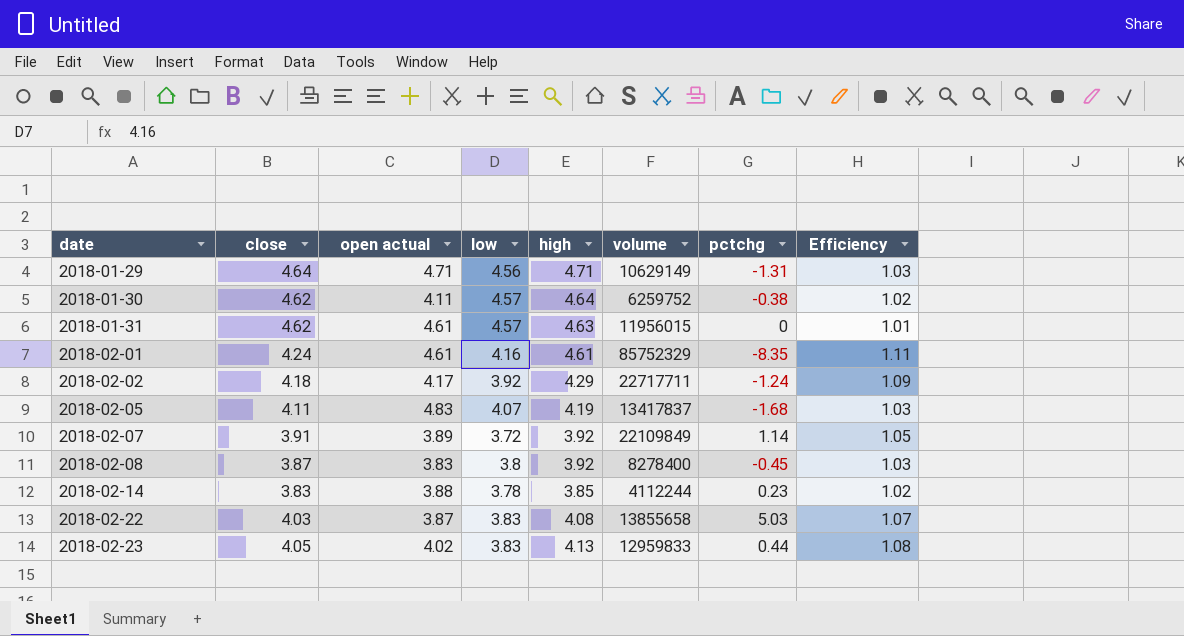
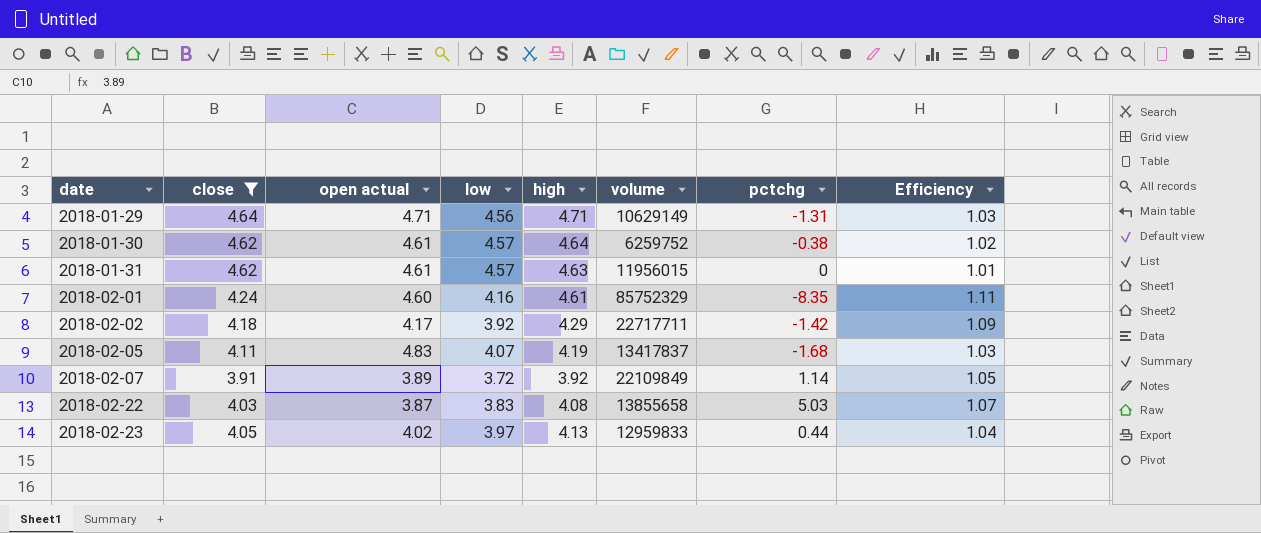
filter: none -> close >= 3.91
2018-01-30 | open actual: 4.11 -> 4.61
2018-02-01 | open actual: 4.61 -> 4.60
2018-02-02 | pctchg: -1.24 -> -1.42
2018-02-23 | low: 3.83 -> 3.97
2018-02-23 | Efficiency: 1.08 -> 1.04

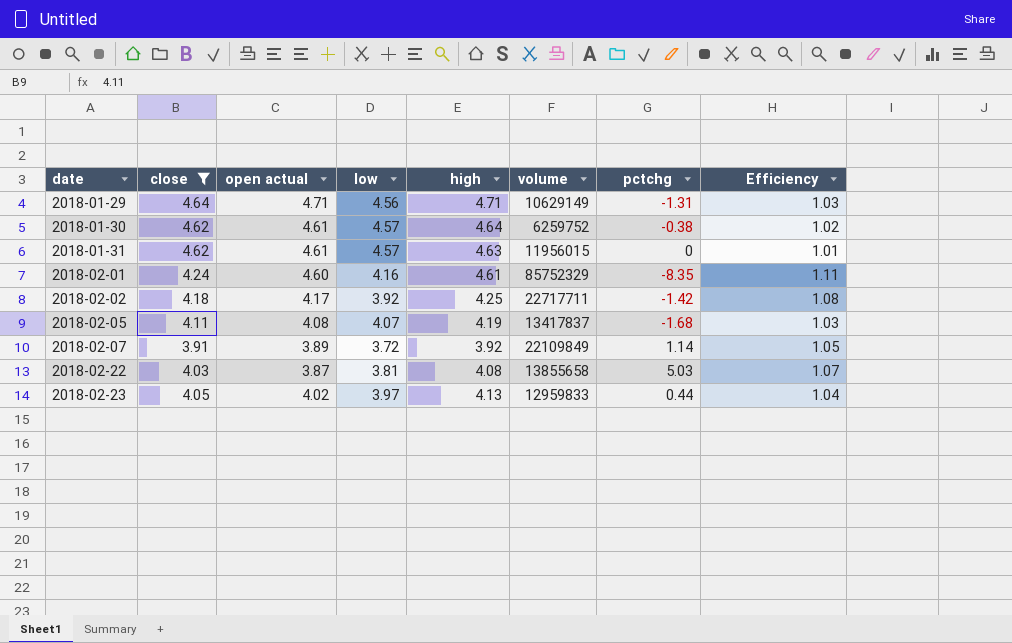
2018-02-02 | high: 4.29 -> 4.25
2018-02-02 | Efficiency: 1.09 -> 1.08
2018-02-05 | open actual: 4.83 -> 4.08
2018-02-22 | low: 3.83 -> 3.81

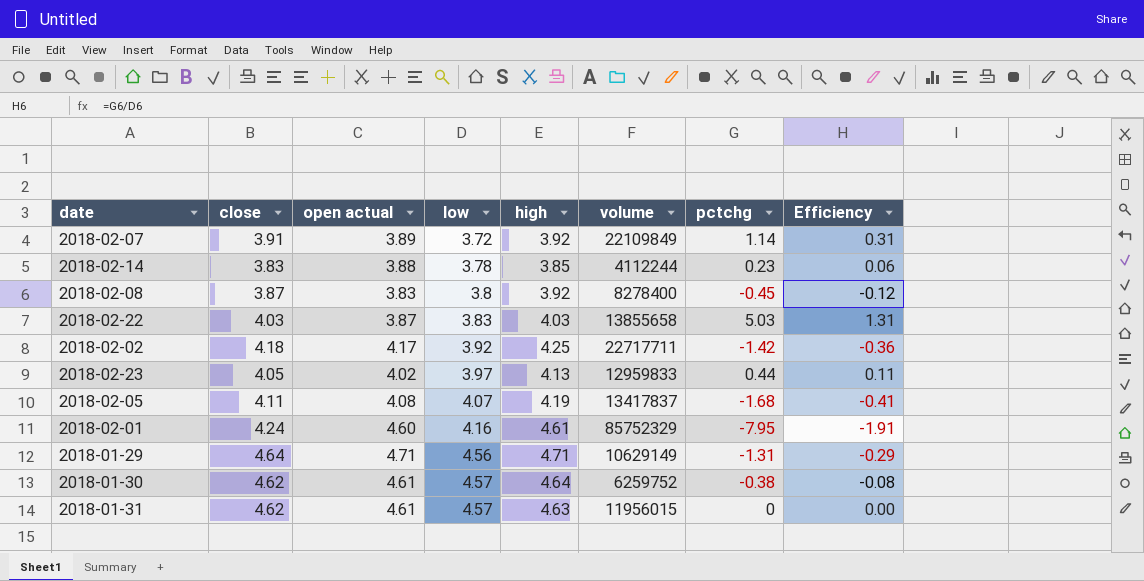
filter: close >= 3.91 -> none
row order: date ascending -> low ascending
column Efficiency | formula: [high] / [low] -> [pctchg] / [low]
2018-02-22 | low: 3.81 -> 3.83
2018-02-22 | high: 4.08 -> 4.03
2018-02-01 | pctchg: -8.35 -> -7.95

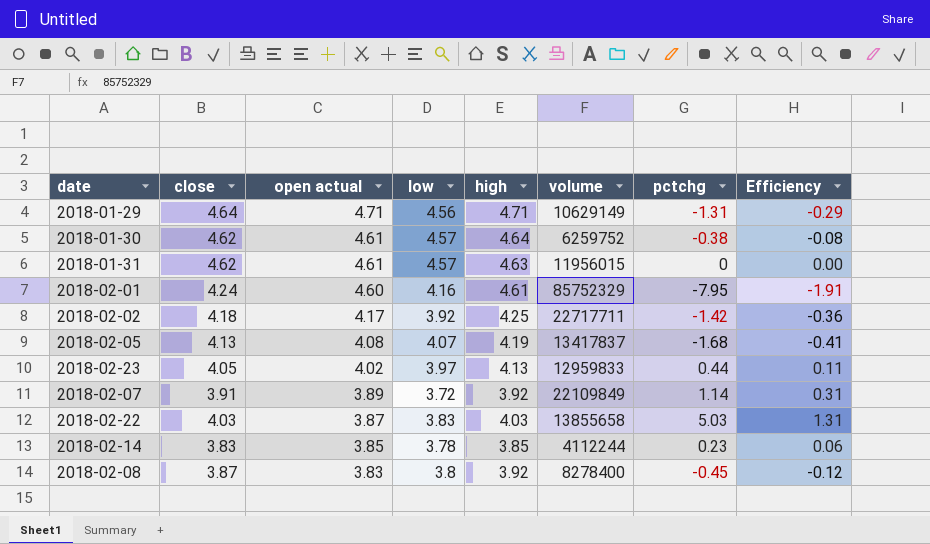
row order: low ascending -> open actual descending
2018-02-05 | close: 4.11 -> 4.13
2018-02-14 | open actual: 3.88 -> 3.85

